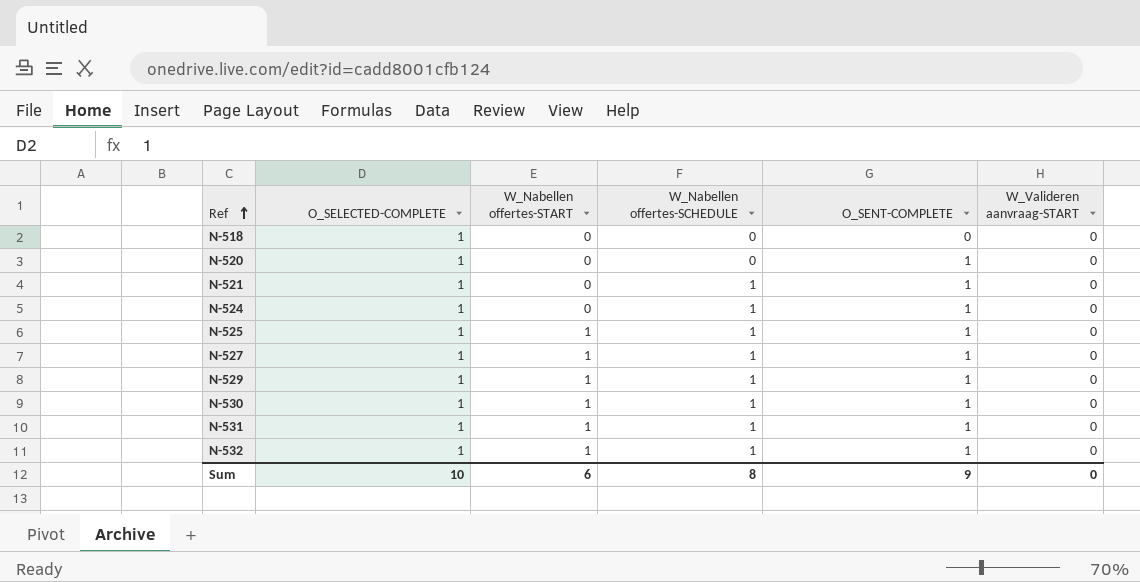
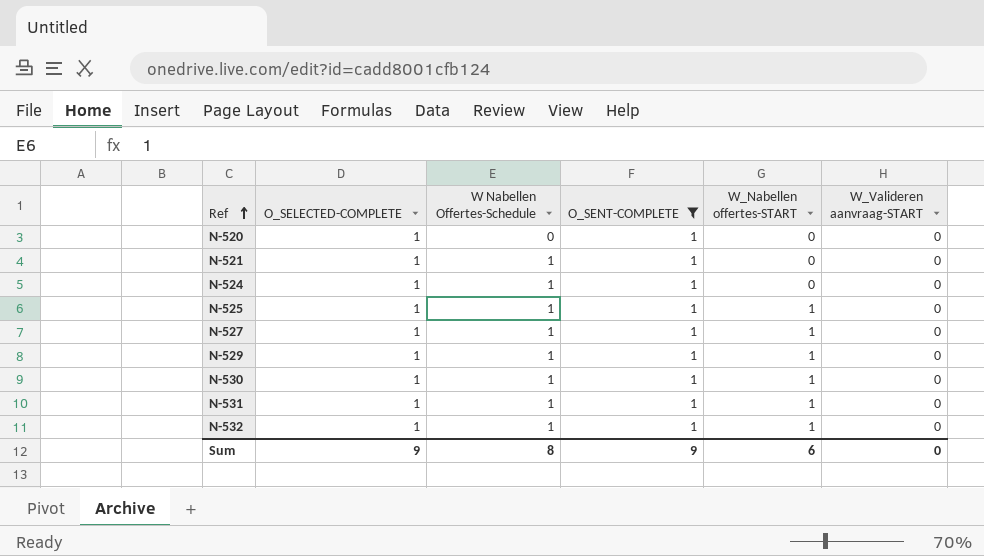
filter: none -> O_SENT-COMPLETE = 1
column name: W_Nabellen offertes-SCHEDULE -> W Nabellen Offertes-Schedule
column W_Nabellen offertes-START | position: 3 -> 5
Sum | O_SELECTED-COMPLETE: 10 -> 9

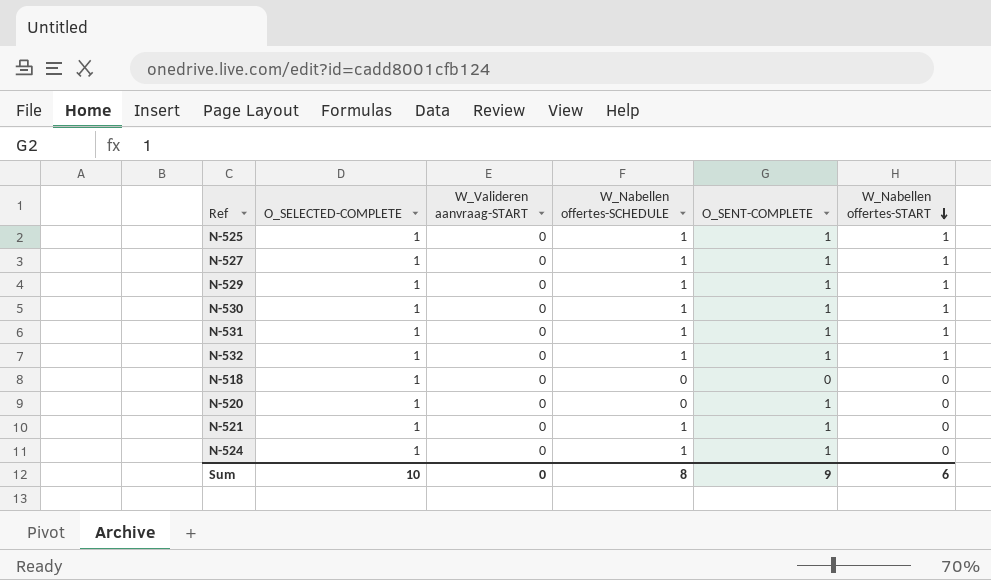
filter: O_SENT-COMPLETE = 1 -> none
row order: Ref ascending -> W_Nabellen offertes-START descending
column W_Valideren aanvraag-START | position: 6 -> 3
column name: W Nabellen Offertes-Schedule -> W_Nabellen offertes-SCHEDULE
Sum | O_SELECTED-COMPLETE: 9 -> 10

